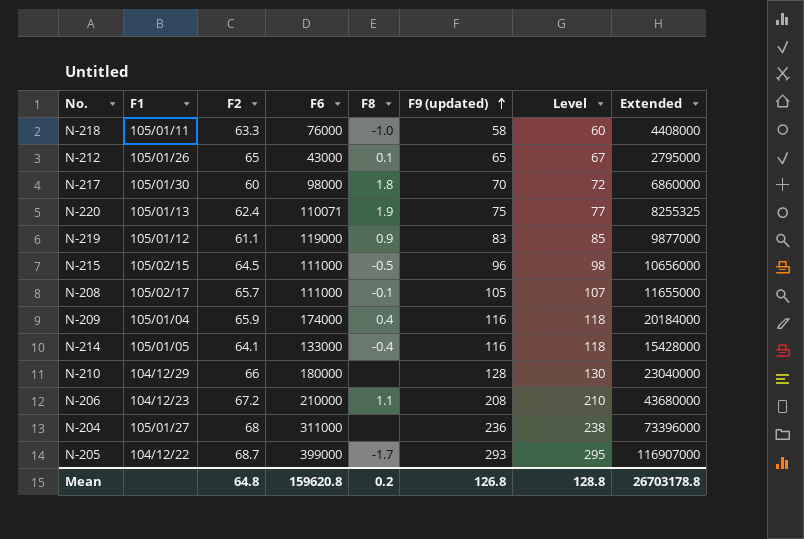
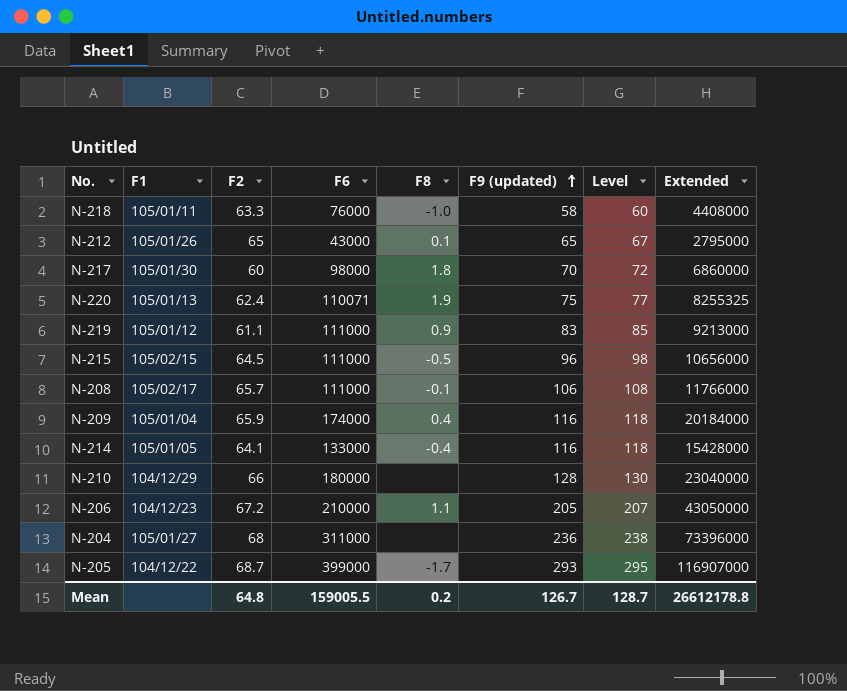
N-219 | F6: 119000 -> 111000
N-219 | Extended: 9877000 -> 9213000
N-208 | F9 (updated): 105 -> 106
N-208 | Level: 107 -> 108
N-208 | Extended: 11655000 -> 11766000
N-206 | F9 (updated): 208 -> 205
N-206 | Level: 210 -> 207
N-206 | Extended: 43680000 -> 43050000
Mean | F6: 159620.8 -> 159005.5
Mean | F9 (updated): 126.8 -> 126.7
Mean | Level: 128.8 -> 128.7
Mean | Extended: 26703178.8 -> 26612178.8

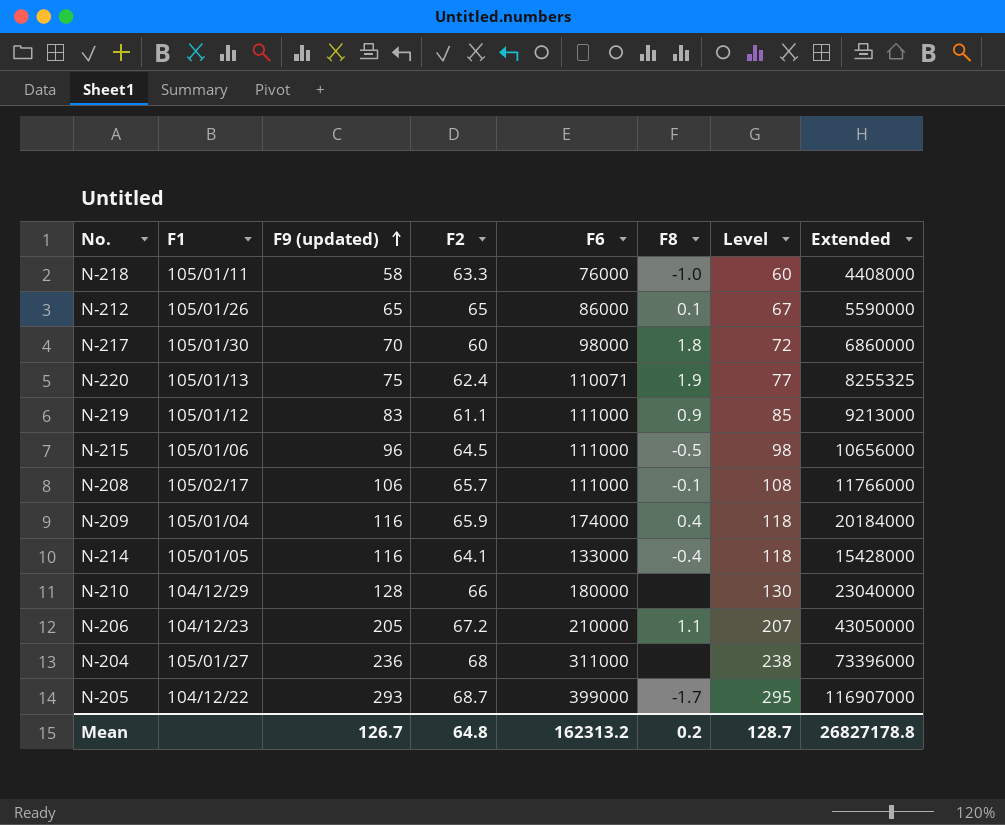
column F9 (updated) | position: 6 -> 3
N-212 | F6: 43000 -> 86000
N-212 | Extended: 2795000 -> 5590000
N-215 | F1: 105/02/15 -> 105/01/06
Mean | F6: 159005.5 -> 162313.2
Mean | Extended: 26612178.8 -> 26827178.8

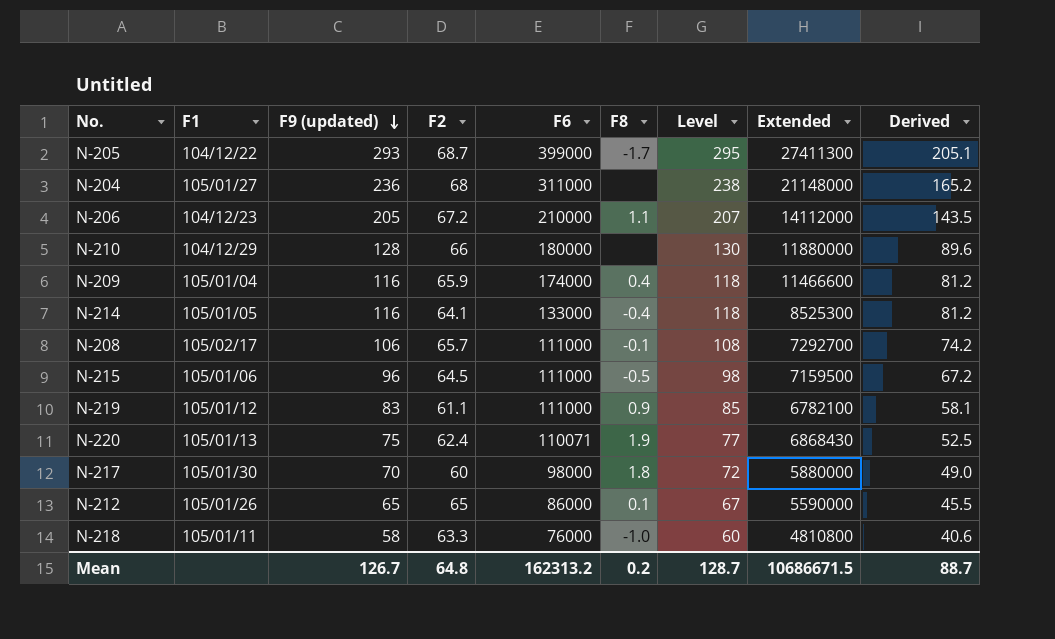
row order: F9 (updated) ascending -> F9 (updated) descending
column Extended | formula: [F9 (updated)] * [F6] -> [F2] * [F6]
column Derived | formula: none -> [F9 (updated)] * 0.7
Mean | Extended: 26827178.8 -> 10686671.5

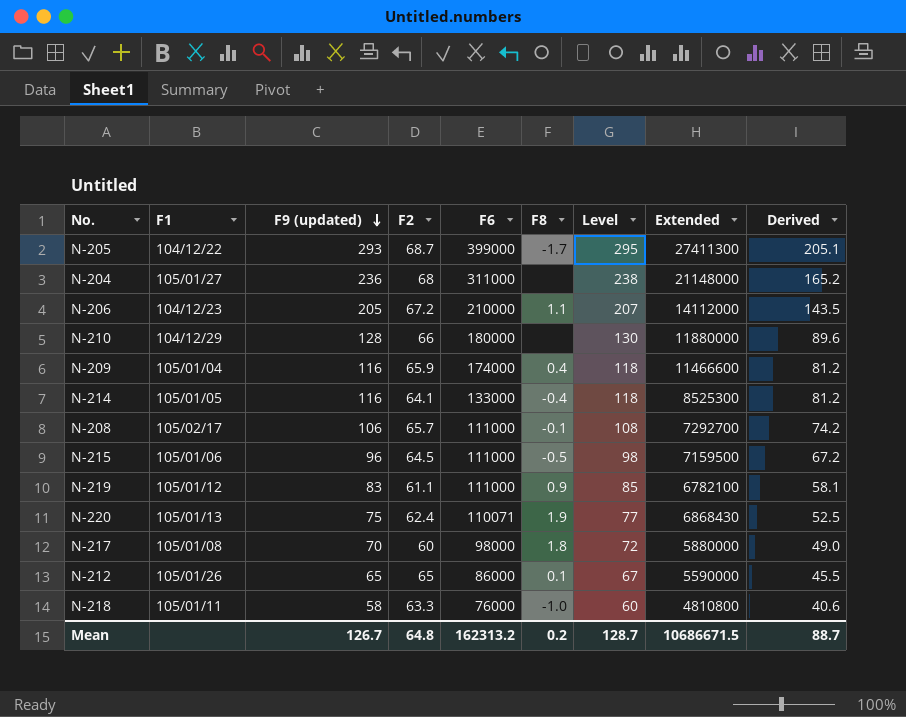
N-217 | F1: 105/01/30 -> 105/01/08

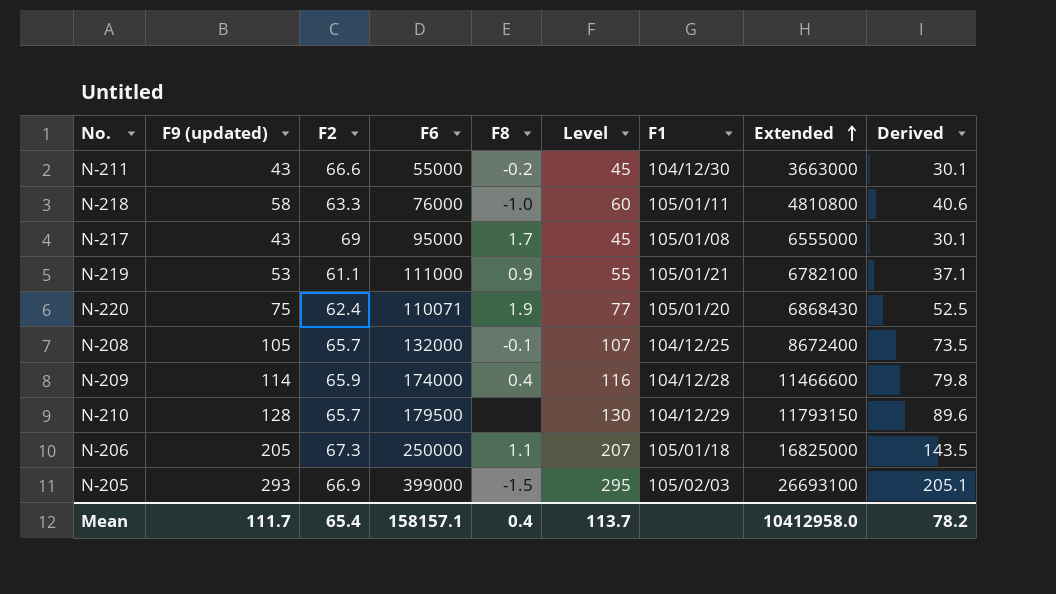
row order: F9 (updated) descending -> Extended ascending
column F1 | position: 2 -> 7
row N-204: 105/01/27 | 236 | 68 | 311000 | none | 238 | 21148000 | 165.2 -> none
row N-214: 105/01/05 | 116 | 64.1 | 133000 | -0.4 | 118 | 8525300 | 81.2 -> none
row N-215: 105/01/06 | 96 | 64.5 | 111000 | -0.5 | 98 | 7159500 | 67.2 -> none
row N-212: 105/01/26 | 65 | 65 | 86000 | 0.1 | 67 | 5590000 | 45.5 -> none
row N-211: none -> 43 | 66.6 | 55000 | -0.2 | 45 | 104/12/30 | 3663000 | 30.1
N-217 | F9 (updated): 70 -> 43
N-217 | F2: 60 -> 69
N-217 | F6: 98000 -> 95000
N-217 | F8: 1.8 -> 1.7
N-217 | Level: 72 -> 45
N-217 | Extended: 5880000 -> 6555000
N-217 | Derived: 49.0 -> 30.1
N-219 | F9 (updated): 83 -> 53
N-219 | Level: 85 -> 55
N-219 | F1: 105/01/12 -> 105/01/21
N-219 | Derived: 58.1 -> 37.1
N-220 | F1: 105/01/13 -> 105/01/20
N-208 | F9 (updated): 106 -> 105
N-208 | F6: 111000 -> 132000
N-208 | Level: 108 -> 107
N-208 | F1: 105/02/17 -> 104/12/25
N-208 | Extended: 7292700 -> 8672400
N-208 | Derived: 74.2 -> 73.5
N-209 | F9 (updated): 116 -> 114
N-209 | Level: 118 -> 116
N-209 | F1: 105/01/04 -> 104/12/28
N-209 | Derived: 81.2 -> 79.8
N-210 | F2: 66 -> 65.7
N-210 | F6: 180000 -> 179500
N-210 | Extended: 11880000 -> 11793150
N-206 | F2: 67.2 -> 67.3
N-206 | F6: 210000 -> 250000
N-206 | F1: 104/12/23 -> 105/01/18
N-206 | Extended: 14112000 -> 16825000
N-205 | F2: 68.7 -> 66.9
N-205 | F8: -1.7 -> -1.5
N-205 | F1: 104/12/22 -> 105/02/03
N-205 | Extended: 27411300 -> 26693100
Mean | F9 (updated): 126.7 -> 111.7
Mean | F2: 64.8 -> 65.4
Mean | F6: 162313.2 -> 158157.1
Mean | F8: 0.2 -> 0.4
Mean | Level: 128.7 -> 113.7
Mean | Extended: 10686671.5 -> 10412958.0
Mean | Derived: 88.7 -> 78.2

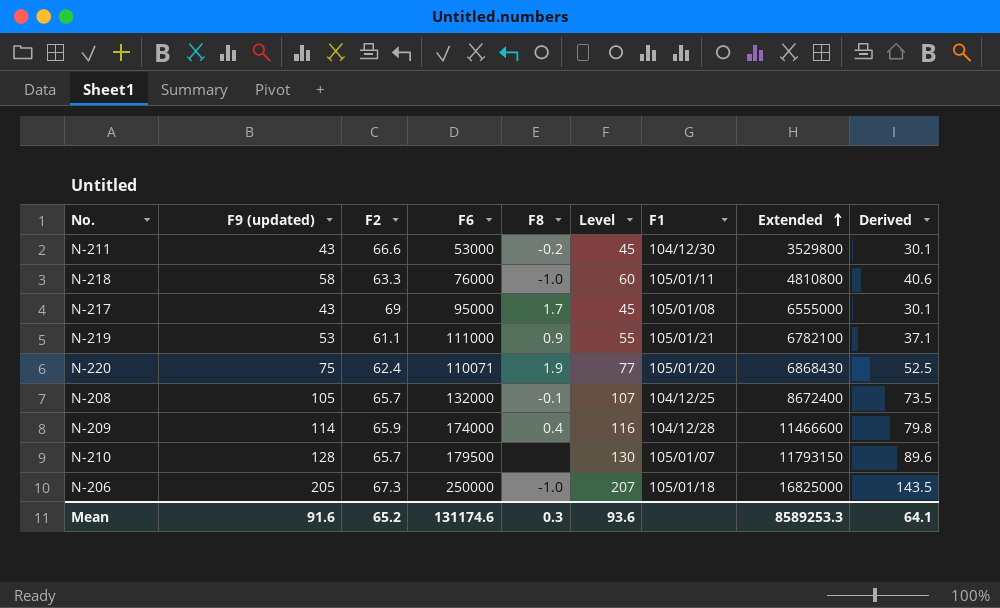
row N-205: 293 | 66.9 | 399000 | -1.5 | 295 | 105/02/03 | 26693100 | 205.1 -> none
N-211 | F6: 55000 -> 53000
N-211 | Extended: 3663000 -> 3529800
N-210 | F1: 104/12/29 -> 105/01/07
N-206 | F8: 1.1 -> -1.0
Mean | F9 (updated): 111.7 -> 91.6
Mean | F2: 65.4 -> 65.2
Mean | F6: 158157.1 -> 131174.6
Mean | F8: 0.4 -> 0.3
Mean | Level: 113.7 -> 93.6
Mean | Extended: 10412958.0 -> 8589253.3
Mean | Derived: 78.2 -> 64.1

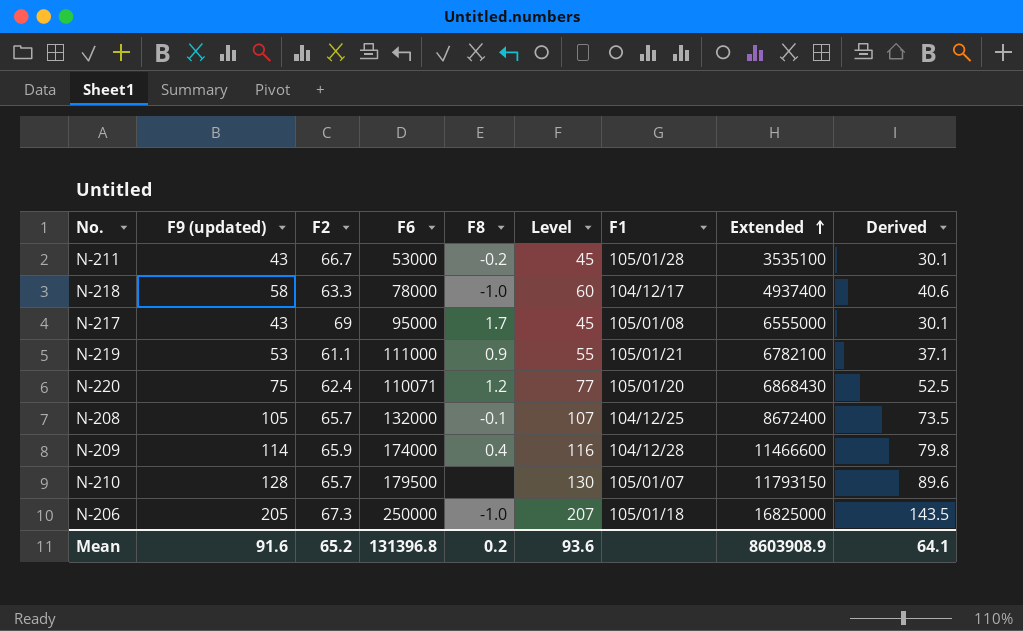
N-211 | F2: 66.6 -> 66.7
N-211 | F1: 104/12/30 -> 105/01/28
N-211 | Extended: 3529800 -> 3535100
N-218 | F6: 76000 -> 78000
N-218 | F1: 105/01/11 -> 104/12/17
N-218 | Extended: 4810800 -> 4937400
N-220 | F8: 1.9 -> 1.2
Mean | F6: 131174.6 -> 131396.8
Mean | F8: 0.3 -> 0.2
Mean | Extended: 8589253.3 -> 8603908.9

